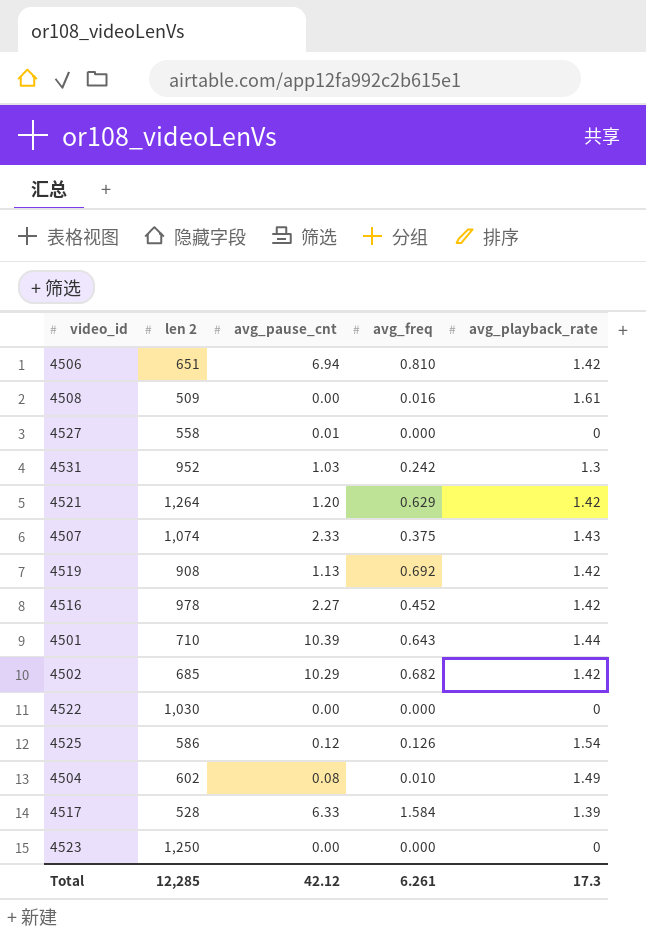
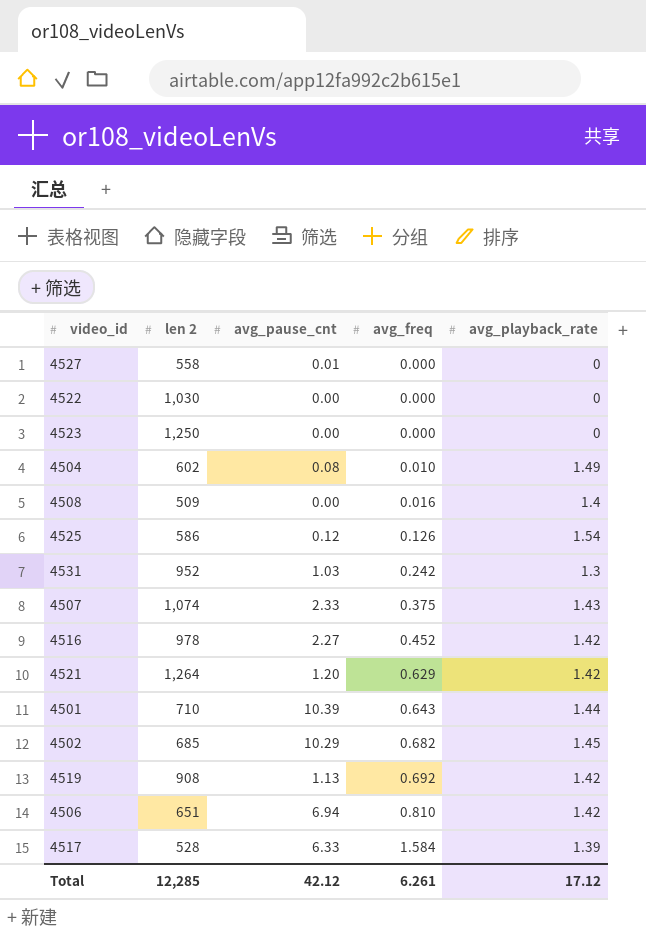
row order: none -> avg_freq ascending
4508 | avg_playback_rate: 1.61 -> 1.4
4502 | avg_playback_rate: 1.42 -> 1.45
Total | avg_playback_rate: 17.3 -> 17.12

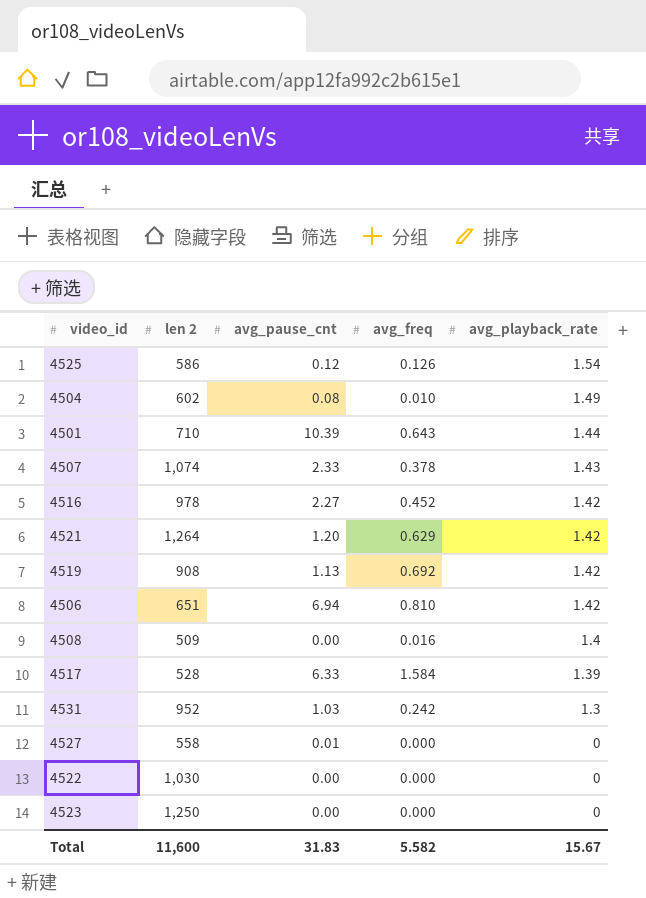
row order: avg_freq ascending -> avg_playback_rate descending
row 4502: 685 | 10.29 | 0.682 | 1.45 -> none
4507 | avg_freq: 0.375 -> 0.378
Total | len 2: 12,285 -> 11,600
Total | avg_pause_cnt: 42.12 -> 31.83
Total | avg_freq: 6.261 -> 5.582
Total | avg_playback_rate: 17.12 -> 15.67

